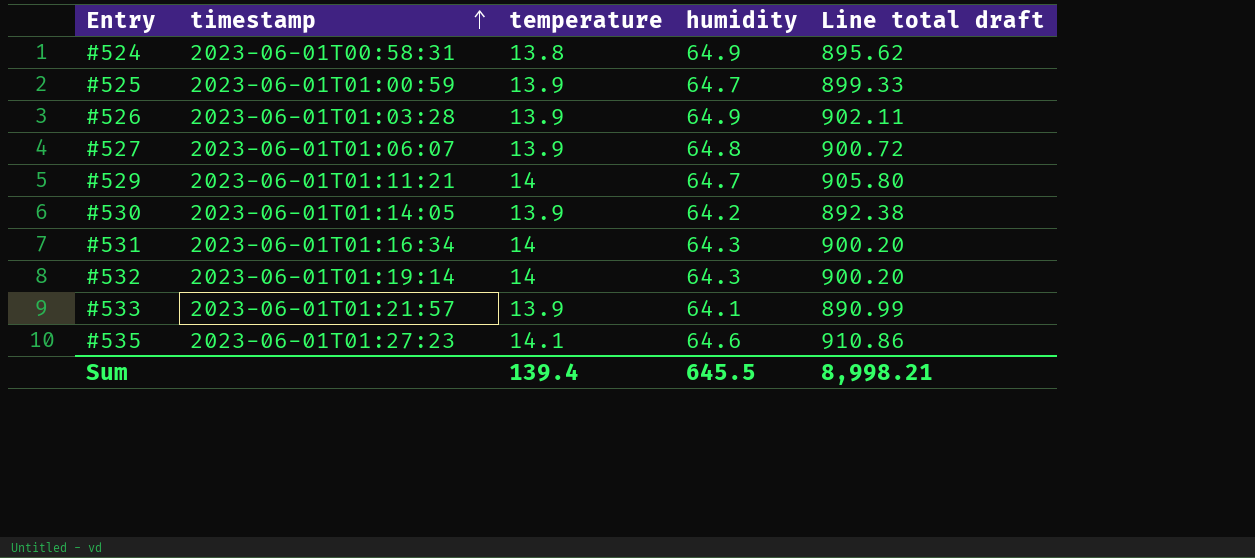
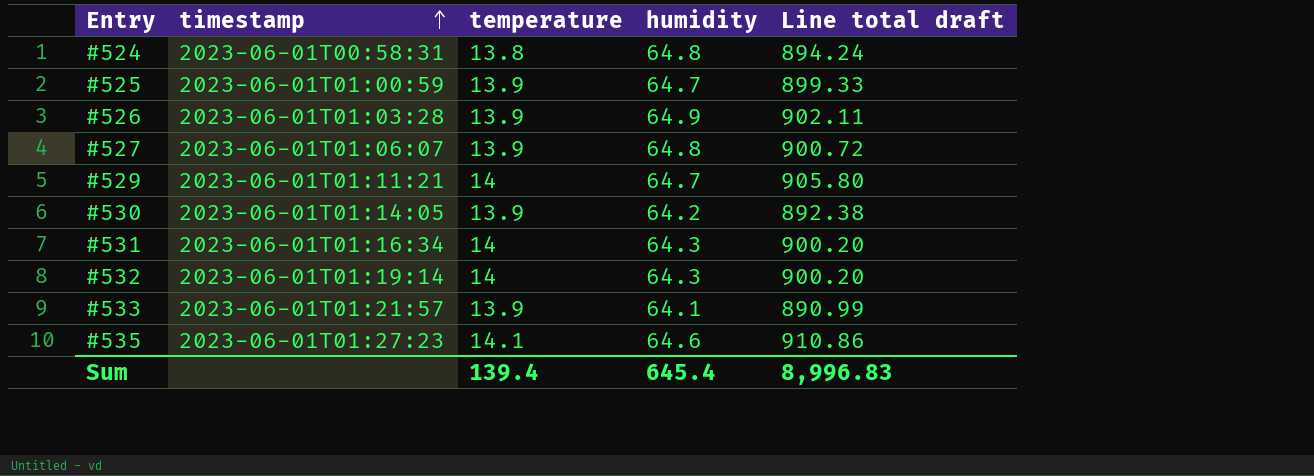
#524 | humidity: 64.9 -> 64.8
#524 | Line total draft: 895.62 -> 894.24
Sum | humidity: 645.5 -> 645.4
Sum | Line total draft: 8,998.21 -> 8,996.83

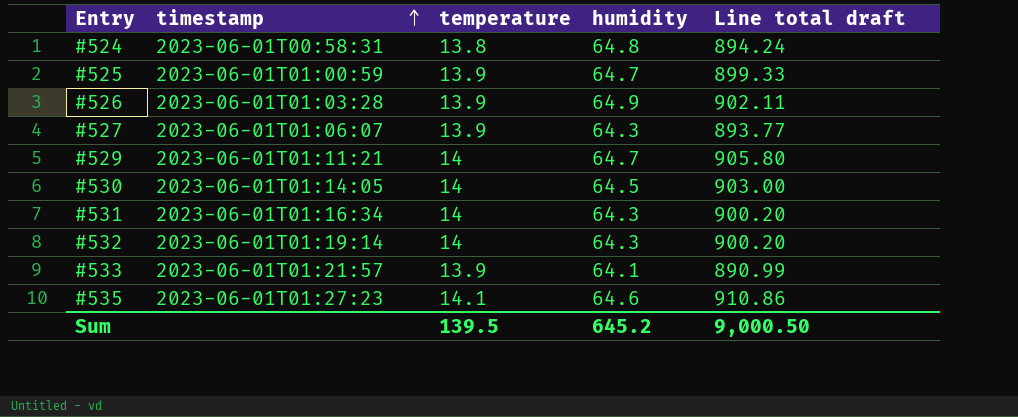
#527 | humidity: 64.8 -> 64.3
#527 | Line total draft: 900.72 -> 893.77
#530 | temperature: 13.9 -> 14
#530 | humidity: 64.2 -> 64.5
#530 | Line total draft: 892.38 -> 903.00
Sum | temperature: 139.4 -> 139.5
Sum | humidity: 645.4 -> 645.2
Sum | Line total draft: 8,996.83 -> 9,000.50

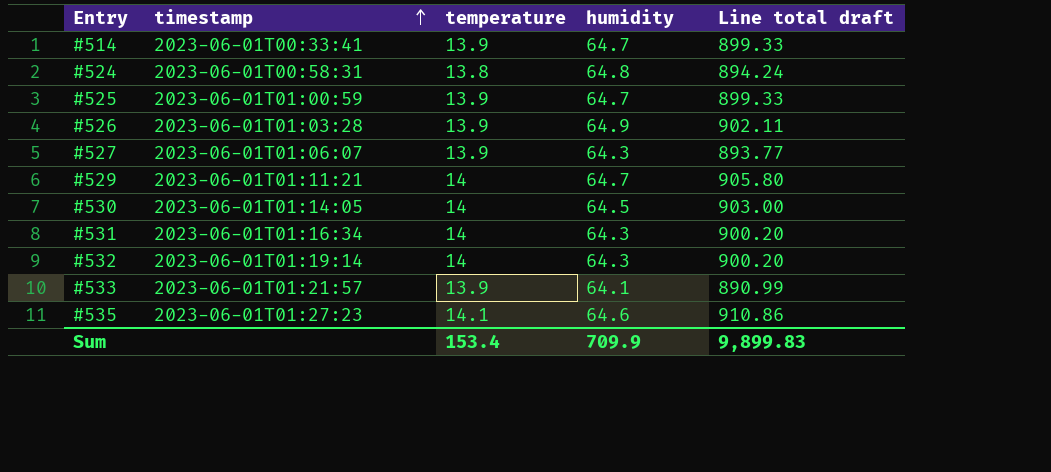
row #514: none -> 2023-06-01T00:33:41 | 13.9 | 64.7 | 899.33
Sum | temperature: 139.5 -> 153.4
Sum | humidity: 645.2 -> 709.9
Sum | Line total draft: 9,000.50 -> 9,899.83

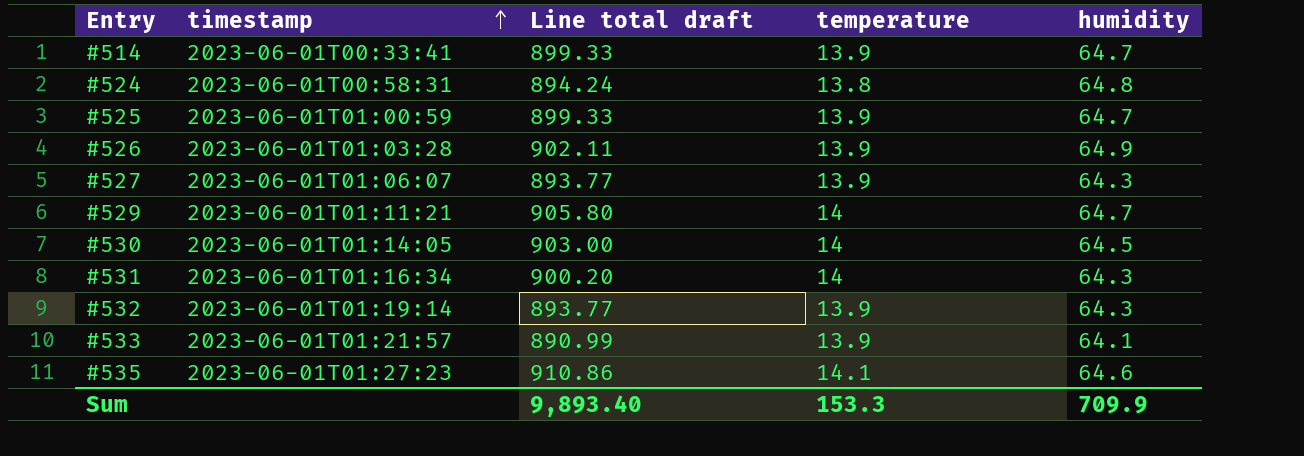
column Line total draft | position: 5 -> 3
#532 | Line total draft: 900.20 -> 893.77
#532 | temperature: 14 -> 13.9
Sum | Line total draft: 9,899.83 -> 9,893.40
Sum | temperature: 153.4 -> 153.3

